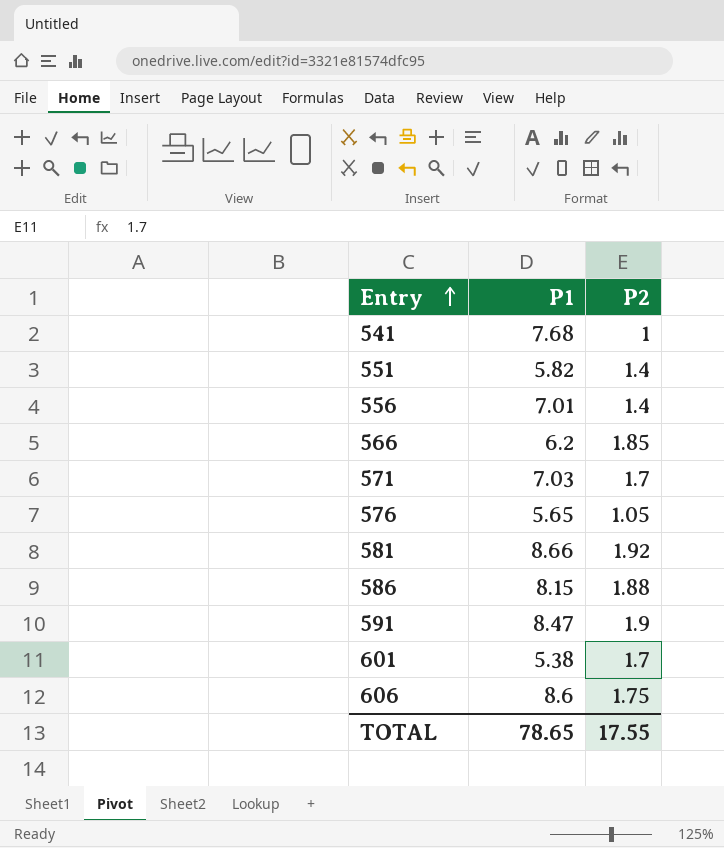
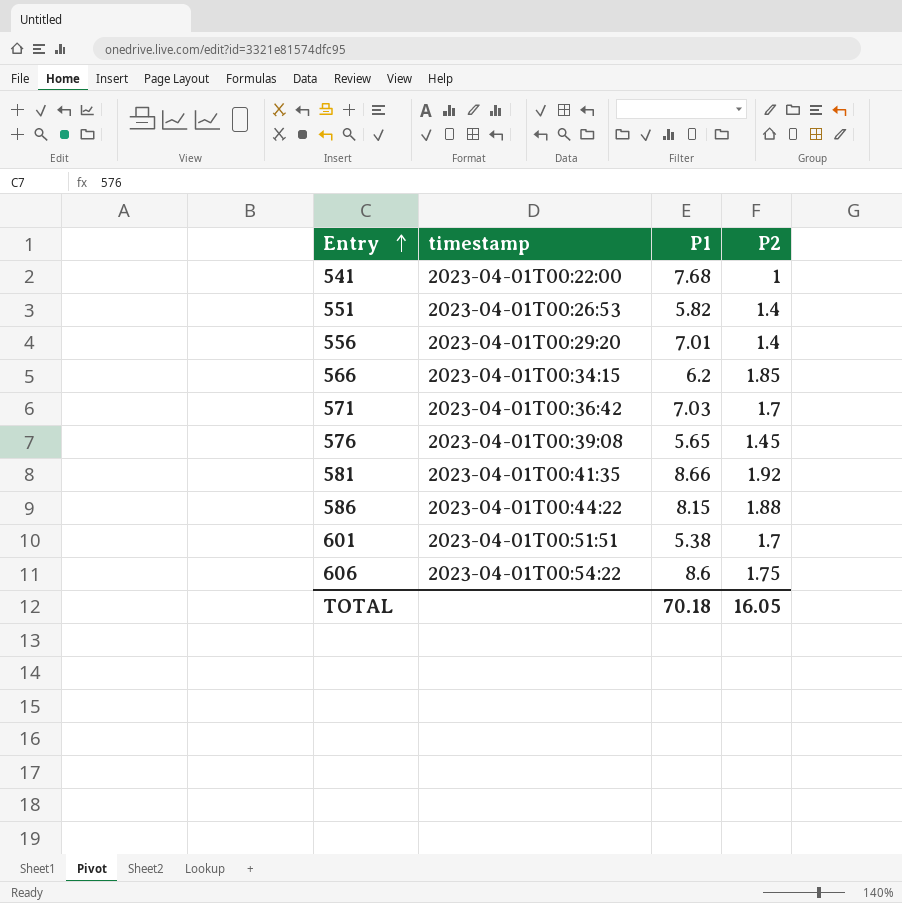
column timestamp | position: none -> 2
row 591: 8.47 | 1.9 -> none
576 | P2: 1.05 -> 1.45
TOTAL | P1: 78.65 -> 70.18
TOTAL | P2: 17.55 -> 16.05

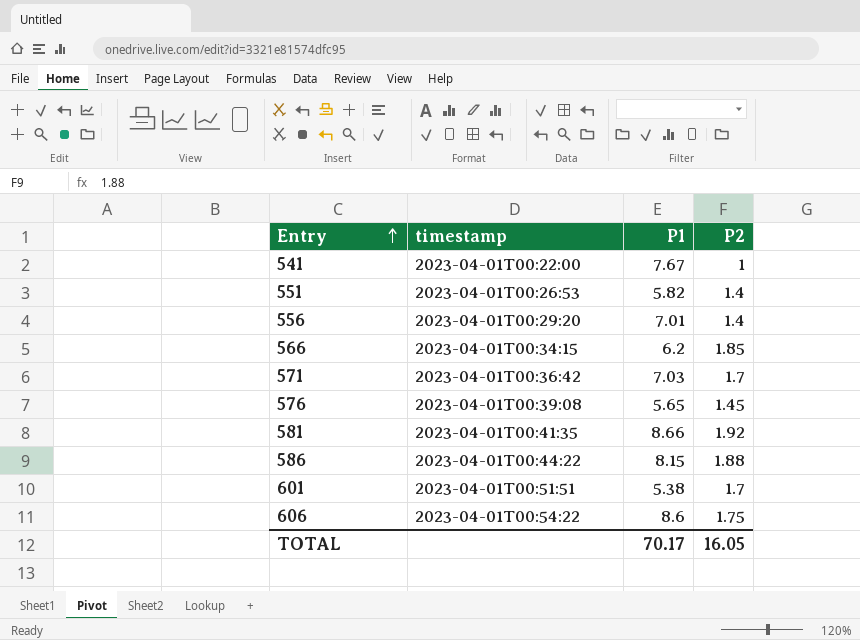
541 | P1: 7.68 -> 7.67
TOTAL | P1: 70.18 -> 70.17

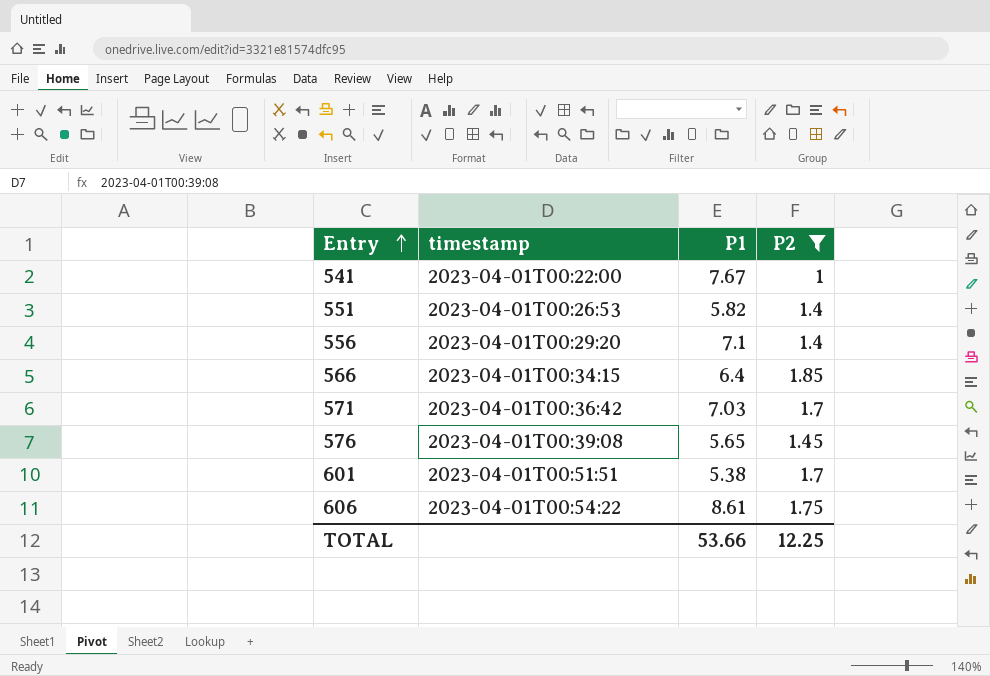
filter: none -> P2 <= 1.85
556 | P1: 7.01 -> 7.1
566 | P1: 6.2 -> 6.4
606 | P1: 8.6 -> 8.61
TOTAL | P1: 70.17 -> 53.66
TOTAL | P2: 16.05 -> 12.25

